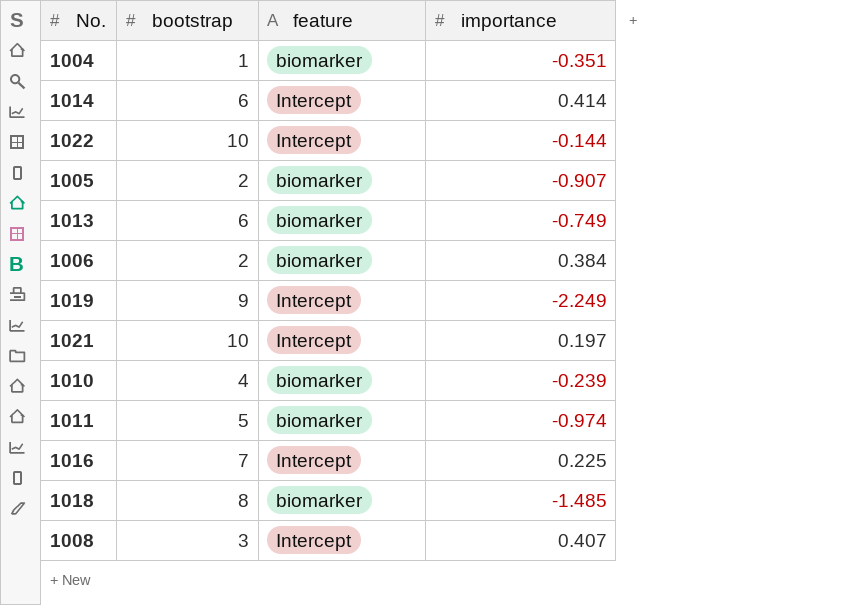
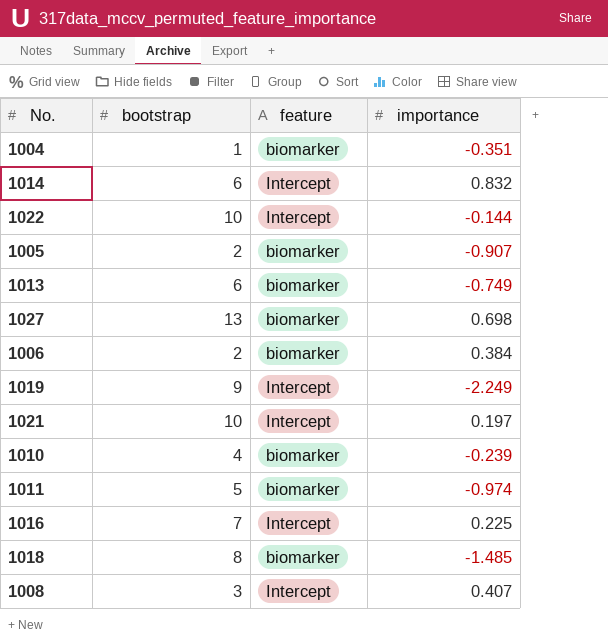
1014 | importance: 0.414 -> 0.832
row 1027: none -> 13 | biomarker | 0.698

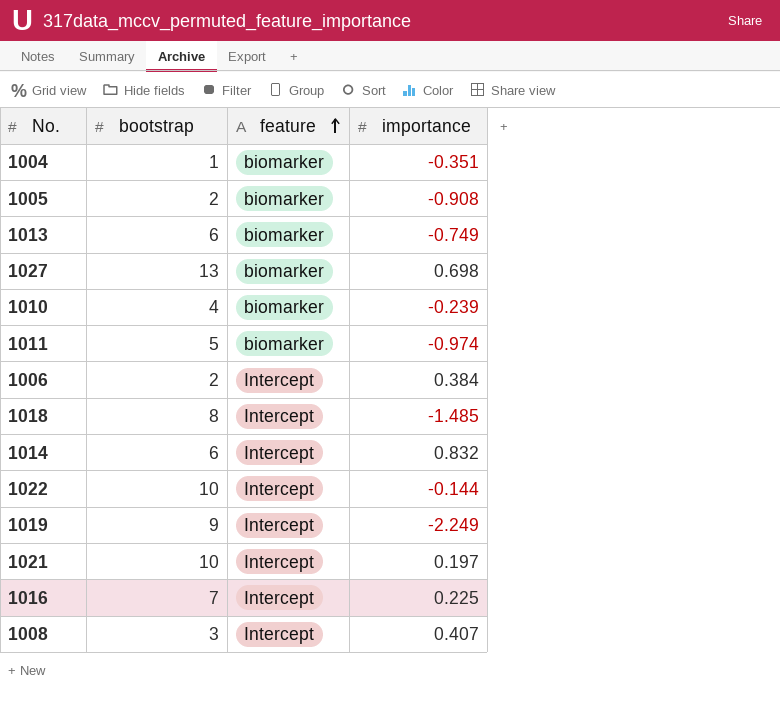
row order: none -> feature ascending
1005 | importance: -0.907 -> -0.908
1006 | feature: biomarker -> Intercept
1018 | feature: biomarker -> Intercept

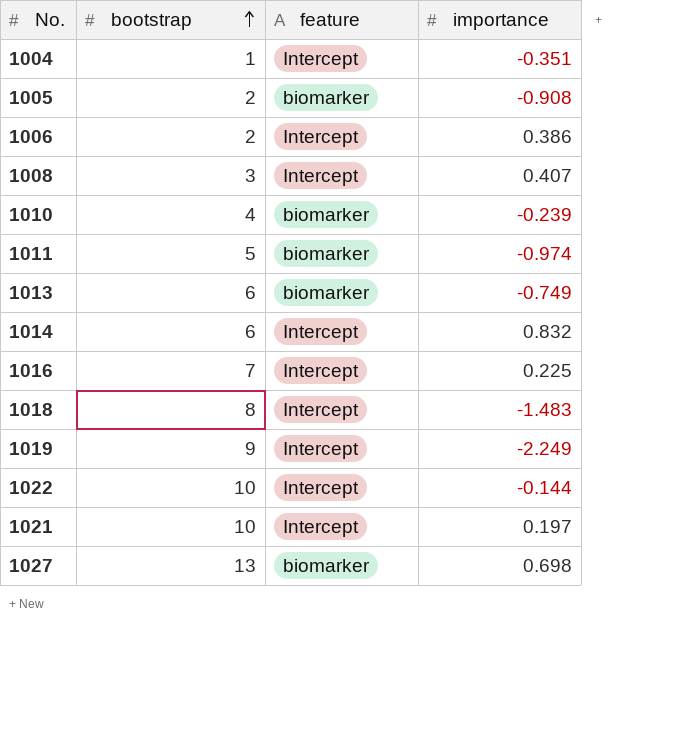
row order: feature ascending -> bootstrap ascending
1004 | feature: biomarker -> Intercept
1006 | importance: 0.384 -> 0.386
1018 | importance: -1.485 -> -1.483

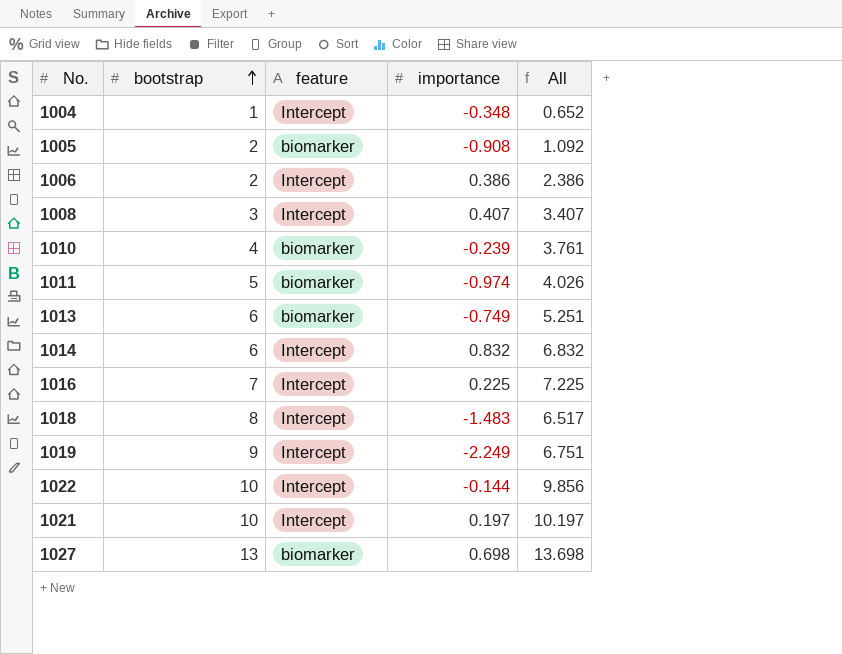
column All | formula: none -> [bootstrap] + [importance]
1004 | importance: -0.351 -> -0.348

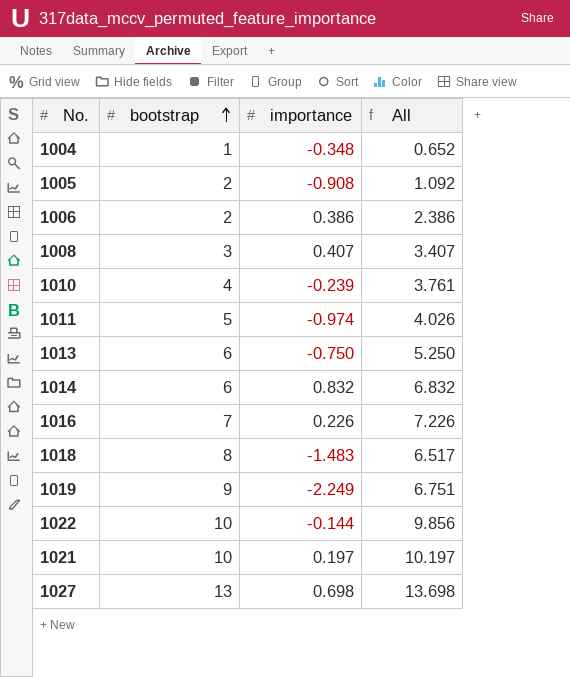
column feature | position: 3 -> none
1013 | importance: -0.749 -> -0.750
1013 | All: 5.251 -> 5.250
1016 | importance: 0.225 -> 0.226
1016 | All: 7.225 -> 7.226

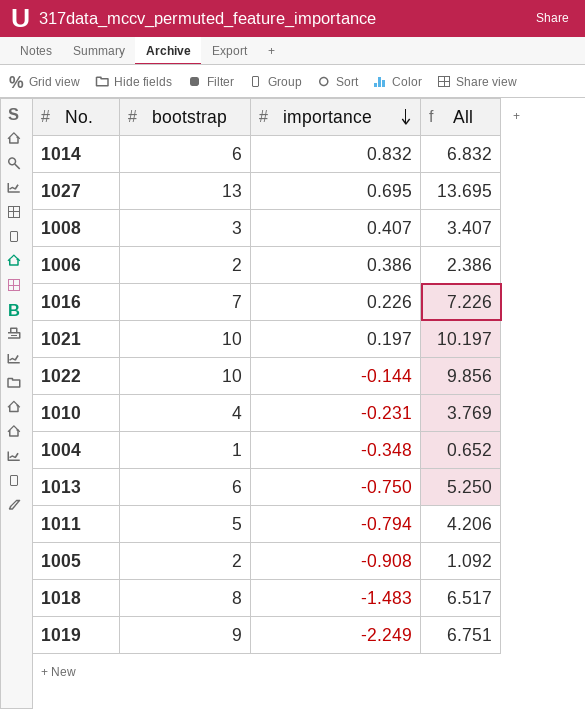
row order: bootstrap ascending -> importance descending
1027 | importance: 0.698 -> 0.695
1027 | All: 13.698 -> 13.695
1010 | importance: -0.239 -> -0.231
1010 | All: 3.761 -> 3.769
1011 | importance: -0.974 -> -0.794
1011 | All: 4.026 -> 4.206

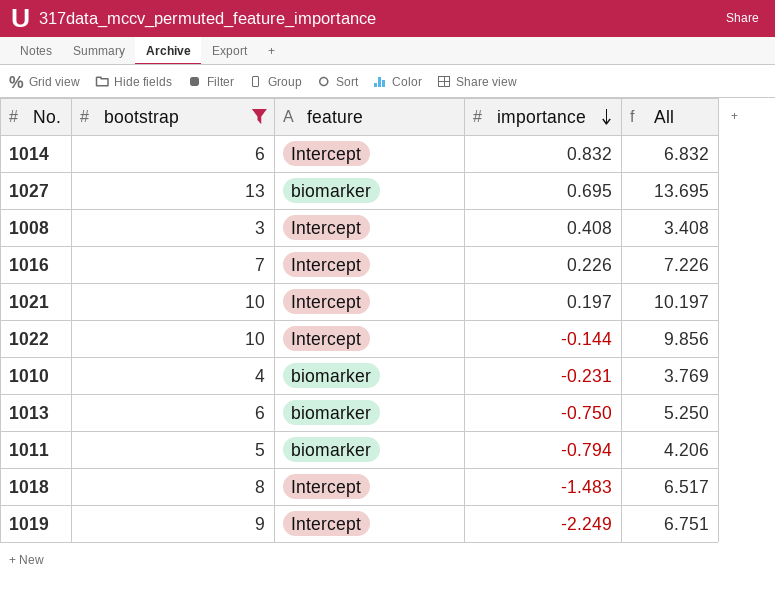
filter: none -> bootstrap >= 3
column feature | position: none -> 3
1008 | importance: 0.407 -> 0.408
1008 | All: 3.407 -> 3.408

